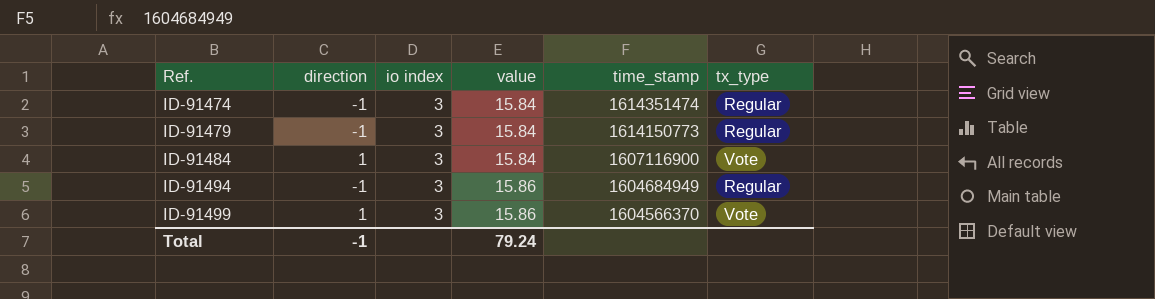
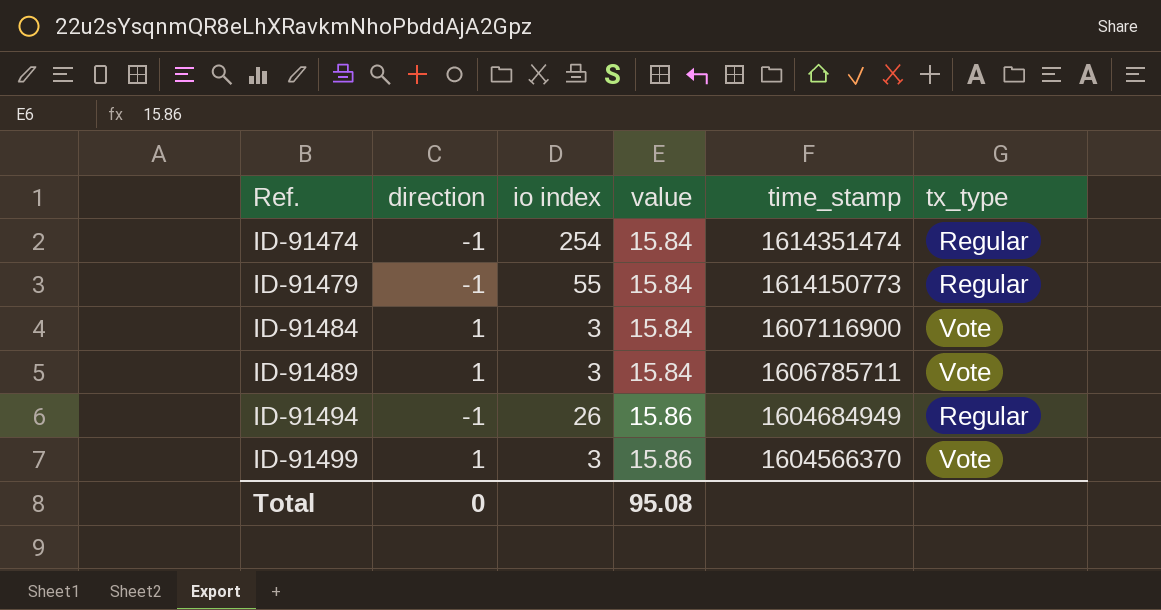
ID-91474 | io index: 3 -> 254
ID-91479 | io index: 3 -> 55
row ID-91489: none -> 1 | 3 | 15.84 | 1606785711 | Vote
ID-91494 | io index: 3 -> 26
Total | direction: -1 -> 0
Total | value: 79.24 -> 95.08

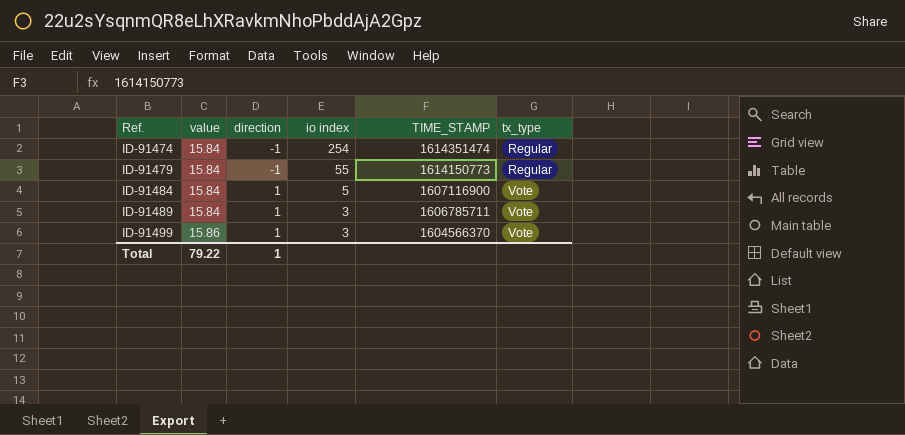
column value | position: 4 -> 2
column name: time_stamp -> TIME_STAMP
row ID-91494: -1 | 26 | 15.86 | 1604684949 | Regular -> none
ID-91484 | io index: 3 -> 5
Total | value: 95.08 -> 79.22
Total | direction: 0 -> 1

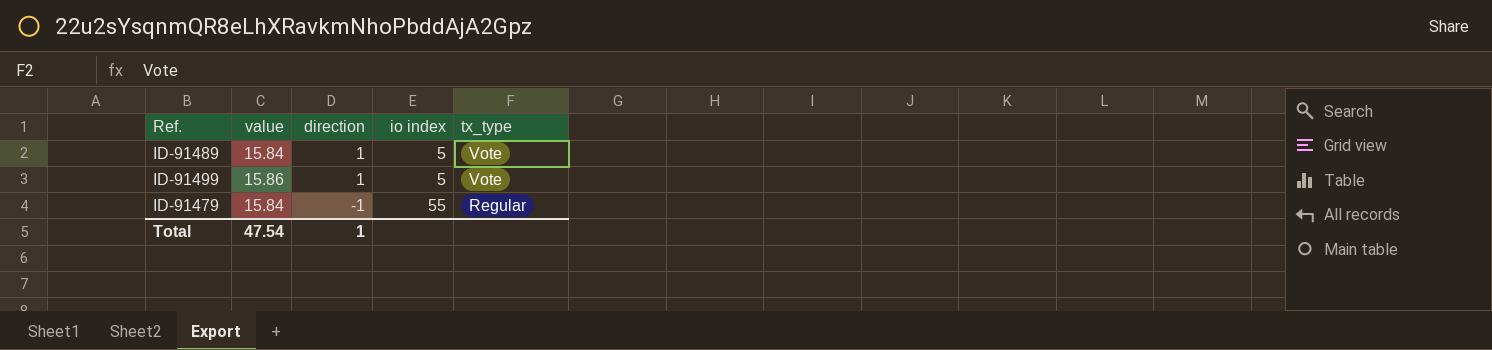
row order: Ref. ascending -> direction descending
column TIME_STAMP | position: 5 -> none
row ID-91474: 15.84 | -1 | 254 | 1614351474 | Regular -> none
row ID-91484: 15.84 | 1 | 5 | 1607116900 | Vote -> none
ID-91489 | io index: 3 -> 5
ID-91499 | io index: 3 -> 5
Total | value: 79.22 -> 47.54

